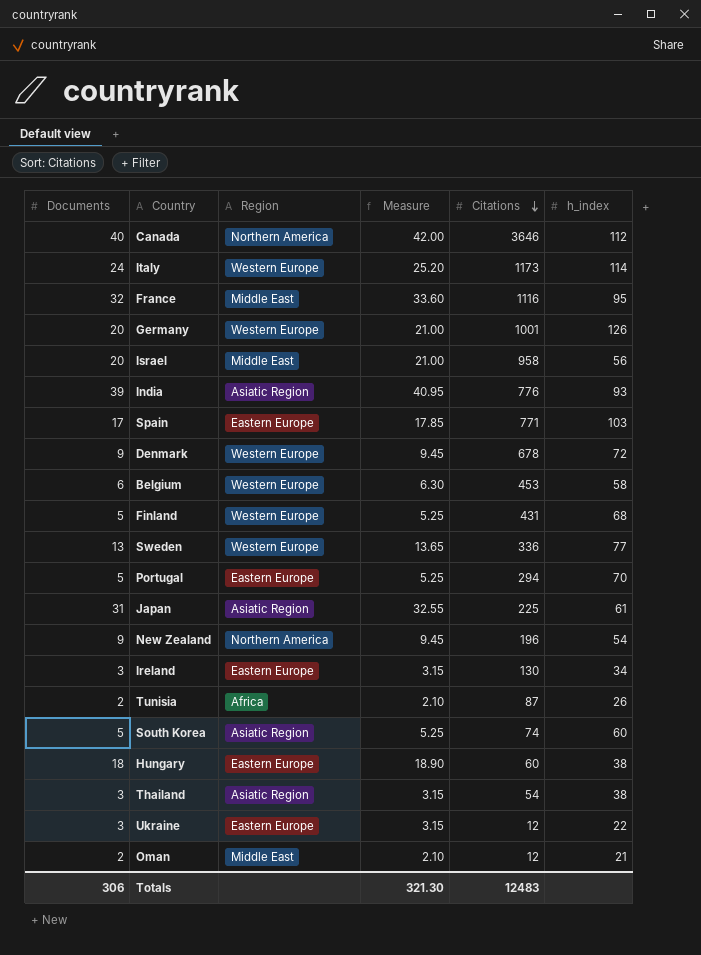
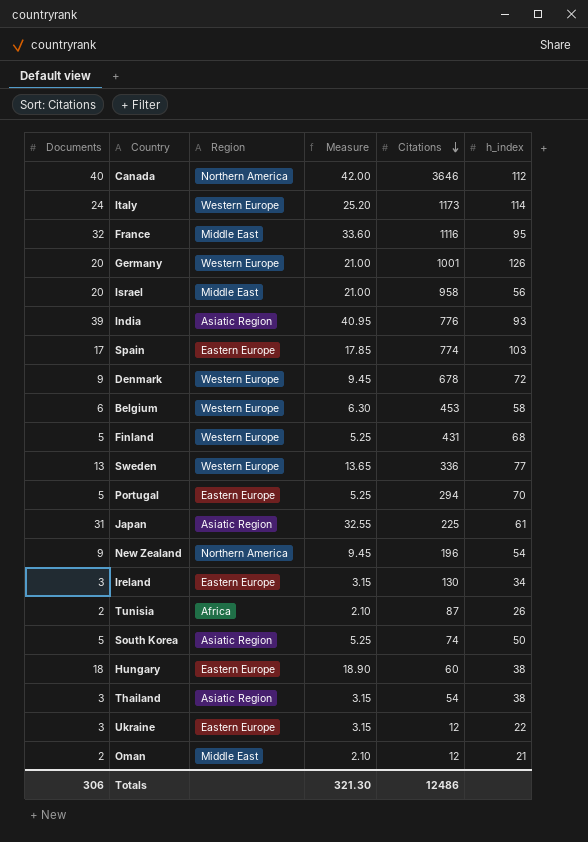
Spain | Citations: 771 -> 774
South Korea | h_index: 60 -> 50
Totals | Citations: 12483 -> 12486

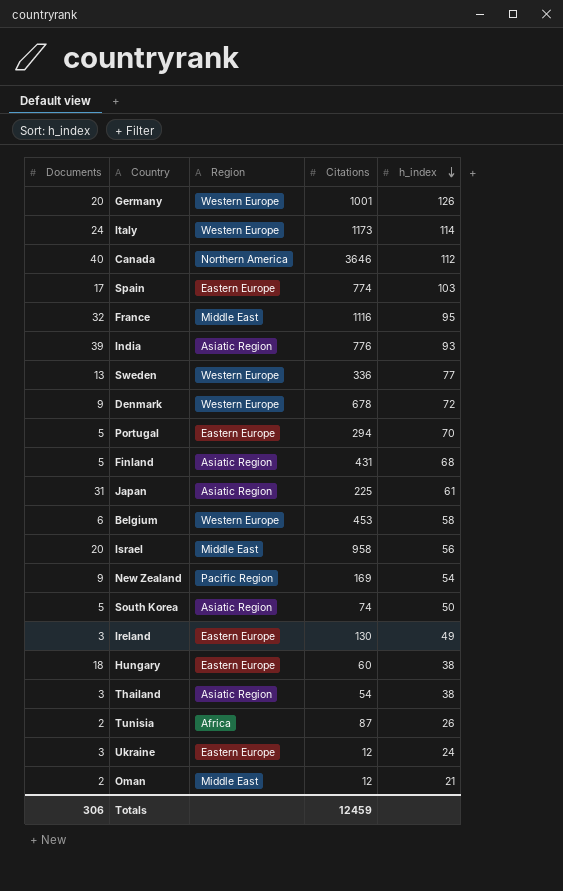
row order: Citations descending -> h_index descending
column Measure | formula: [Documents] * 1.05 -> none
Finland | Region: Western Europe -> Asiatic Region
New Zealand | Region: Northern America -> Pacific Region
New Zealand | Citations: 196 -> 169
Ireland | h_index: 34 -> 49
Ukraine | h_index: 22 -> 24
Totals | Citations: 12486 -> 12459

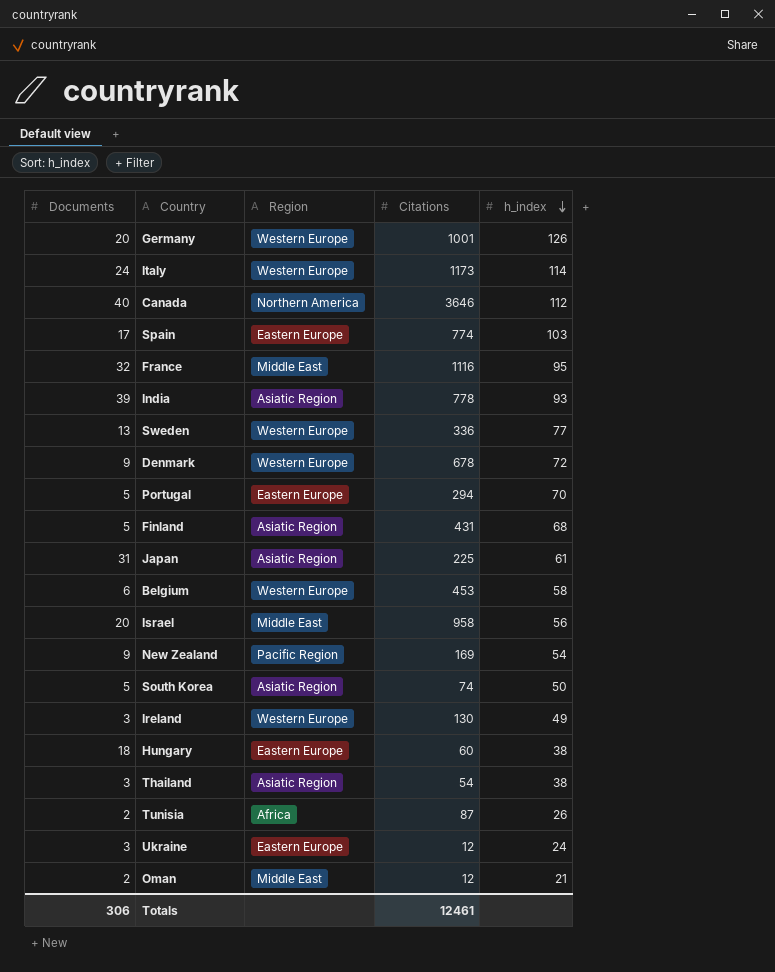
India | Citations: 776 -> 778
Ireland | Region: Eastern Europe -> Western Europe
Totals | Citations: 12459 -> 12461

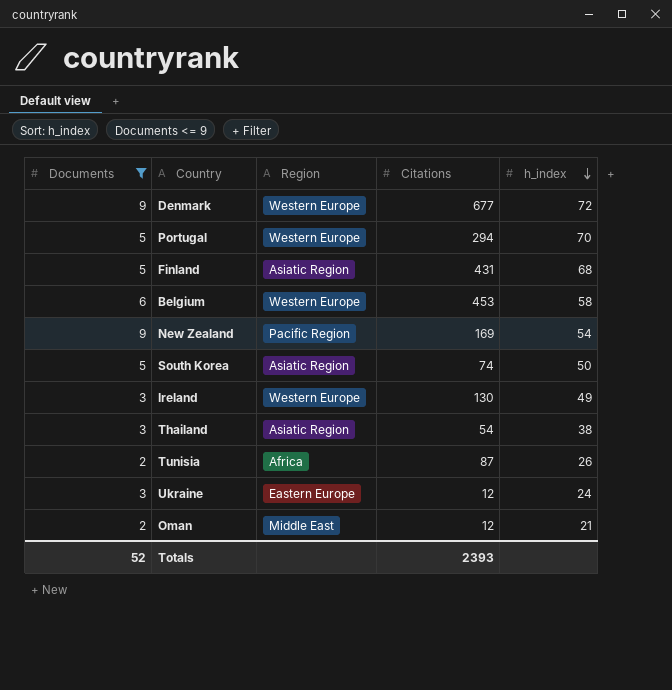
filter: none -> Documents <= 9
Denmark | Citations: 678 -> 677
Portugal | Region: Eastern Europe -> Western Europe
Totals | Documents: 306 -> 52
Totals | Citations: 12461 -> 2393

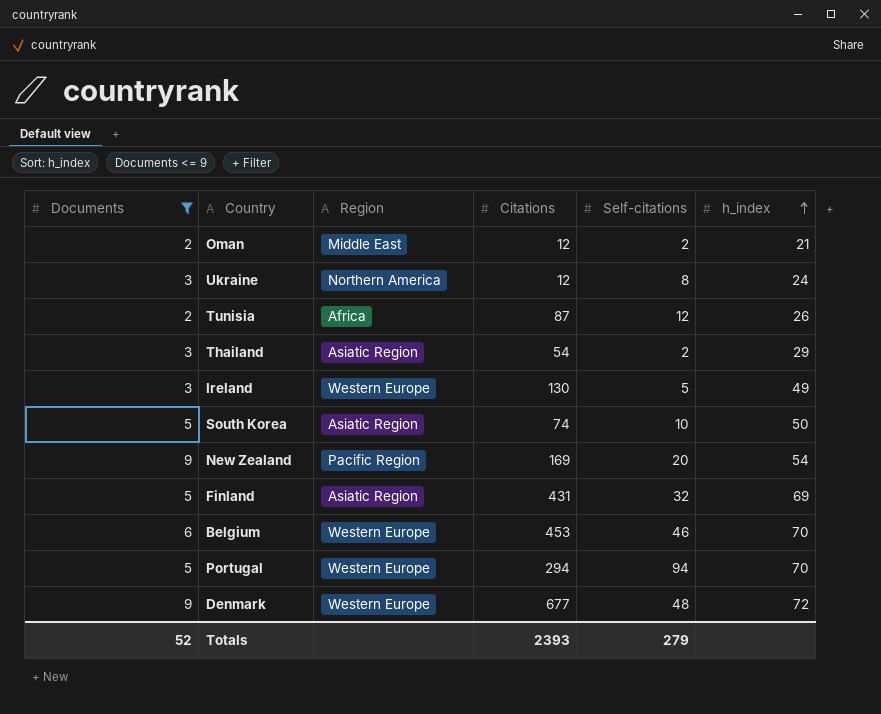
row order: h_index descending -> h_index ascending
column Self-citations | position: none -> 5
Ukraine | Region: Eastern Europe -> Northern America
Thailand | h_index: 38 -> 29
Finland | h_index: 68 -> 69
Belgium | h_index: 58 -> 70

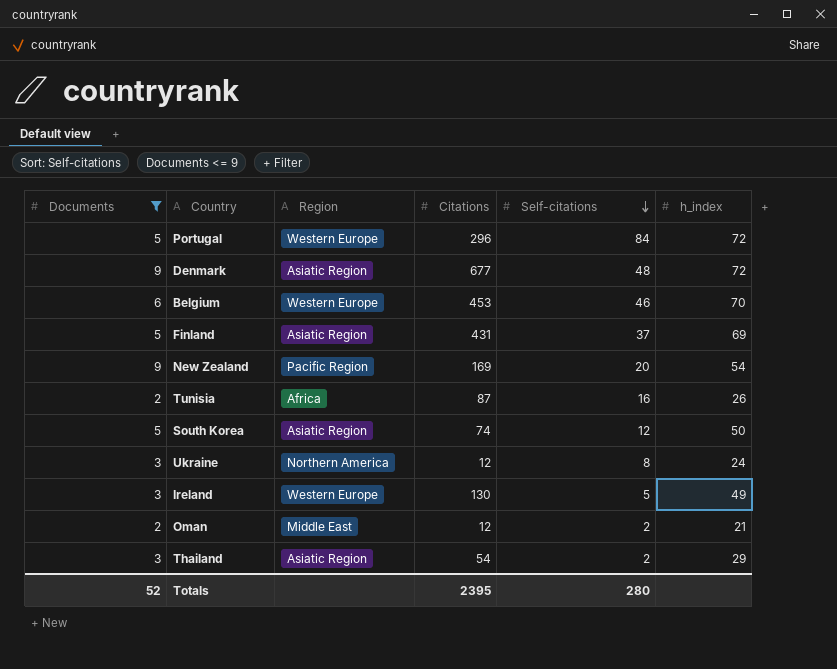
row order: h_index ascending -> Self-citations descending
Portugal | Citations: 294 -> 296
Portugal | Self-citations: 94 -> 84
Portugal | h_index: 70 -> 72
Denmark | Region: Western Europe -> Asiatic Region
Finland | Self-citations: 32 -> 37
Tunisia | Self-citations: 12 -> 16
South Korea | Self-citations: 10 -> 12
Totals | Citations: 2393 -> 2395
Totals | Self-citations: 279 -> 280

